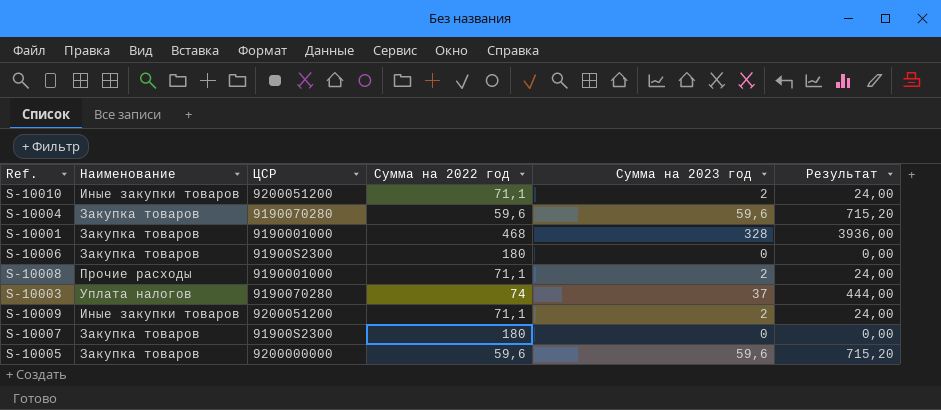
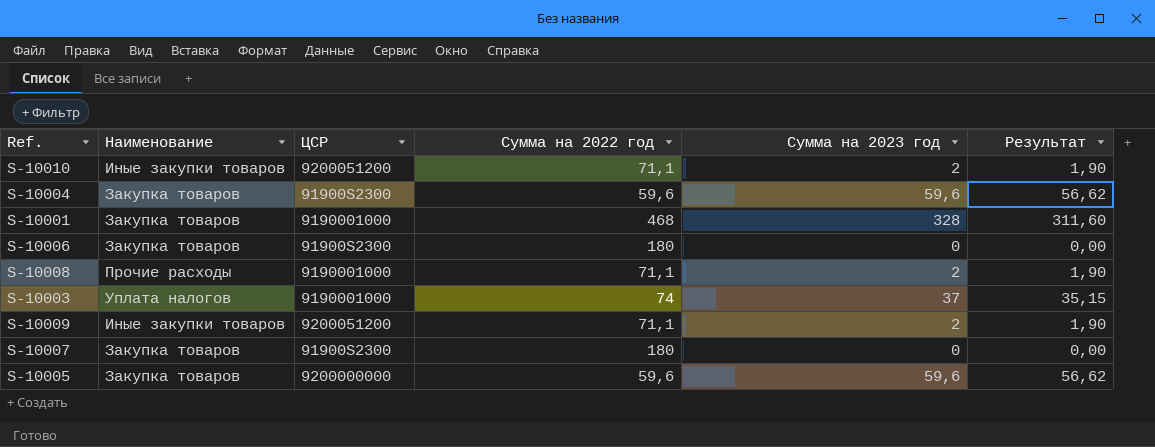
column Результат | formula: [Сумма на 2023 год] * 12 -> [Сумма на 2023 год] * 0,95
S-10004 | ЦСР: 9190070280 -> 91900S2300
S-10003 | ЦСР: 9190070280 -> 9190001000

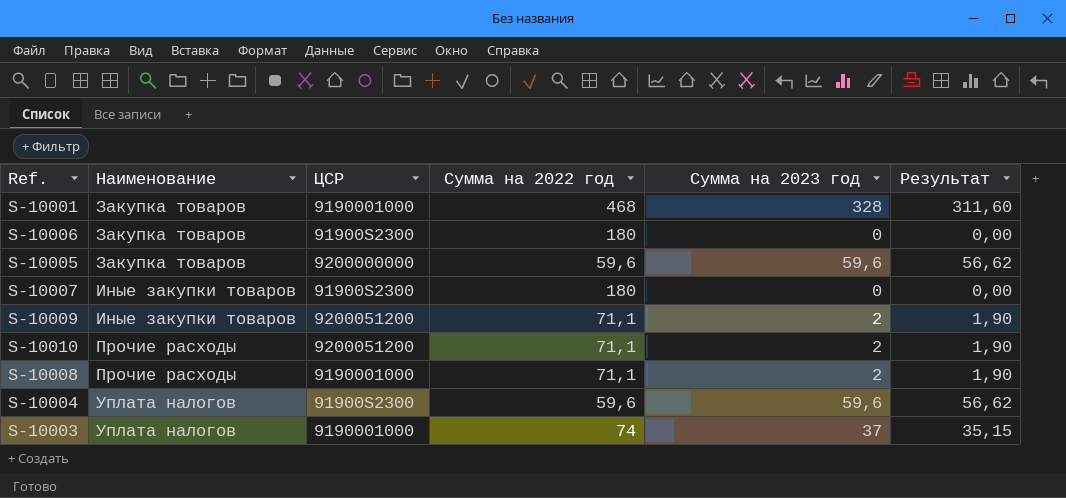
row order: none -> Наименование ascending
S-10007 | Наименование: Закупка товаров -> Иные закупки товаров
S-10010 | Наименование: Иные закупки товаров -> Прочие расходы
S-10004 | Наименование: Закупка товаров -> Уплата налогов

